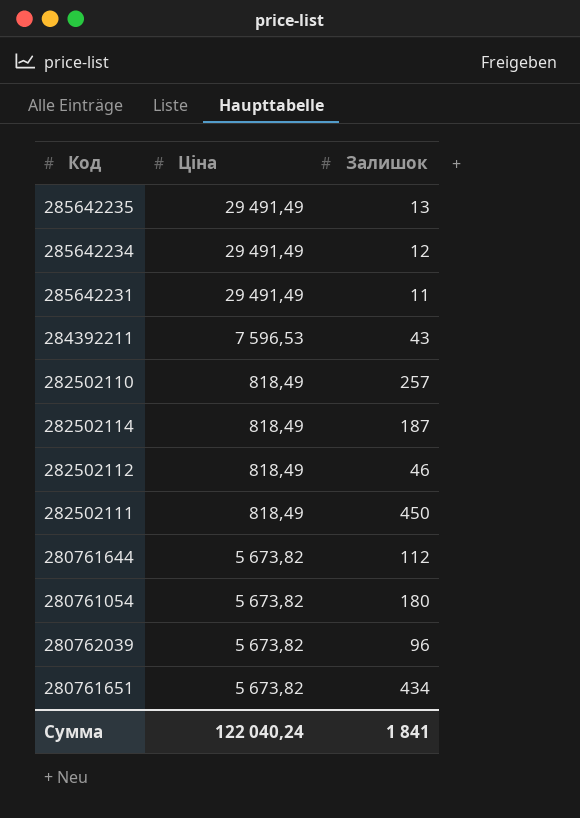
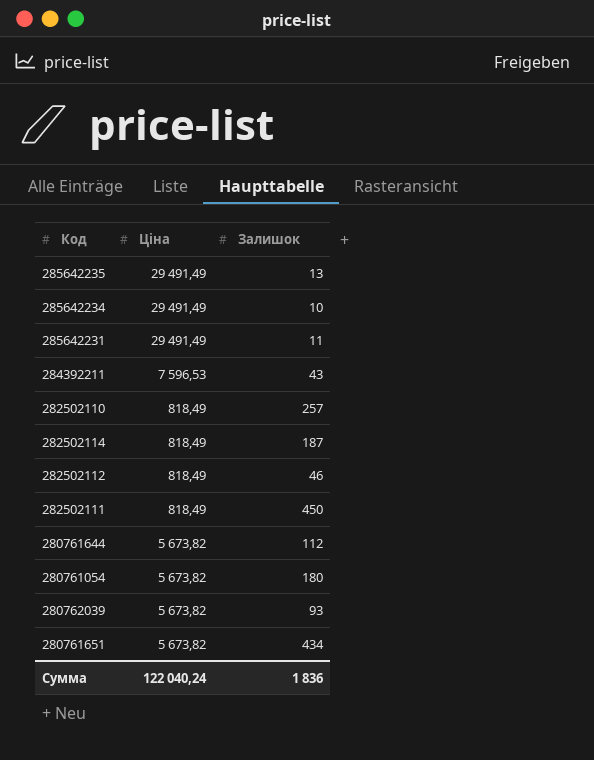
285642234 | Залишок: 12 -> 10
280762039 | Залишок: 96 -> 93
Сумма | Залишок: 1 841 -> 1 836

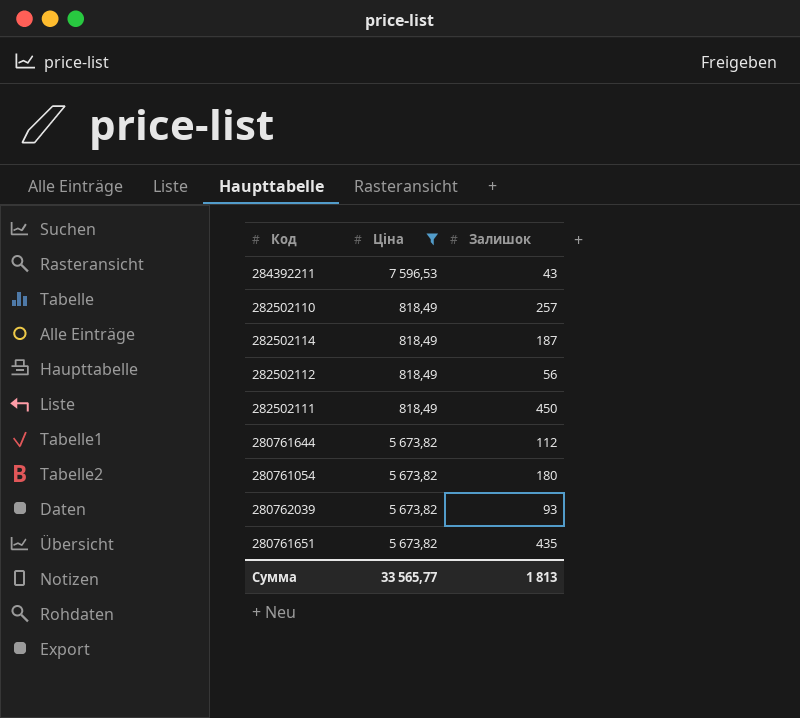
filter: none -> Ціна != 29 491,49
282502112 | Залишок: 46 -> 56
280761651 | Залишок: 434 -> 435
Сумма | Ціна: 122 040,24 -> 33 565,77
Сумма | Залишок: 1 836 -> 1 813

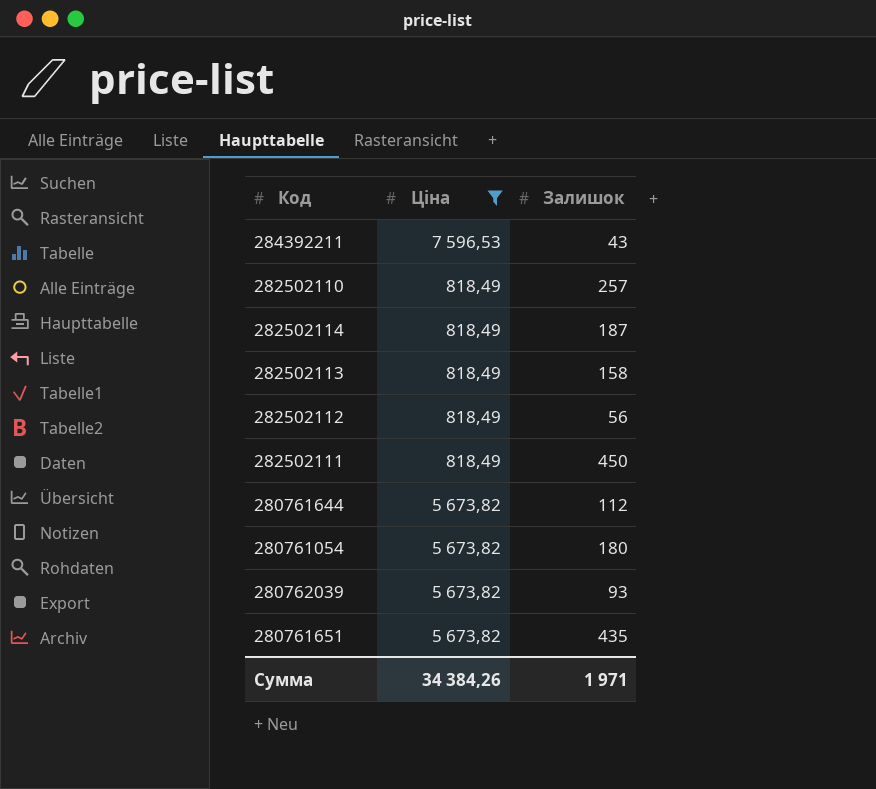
row 282502113: none -> 818,49 | 158
Сумма | Ціна: 33 565,77 -> 34 384,26
Сумма | Залишок: 1 813 -> 1 971

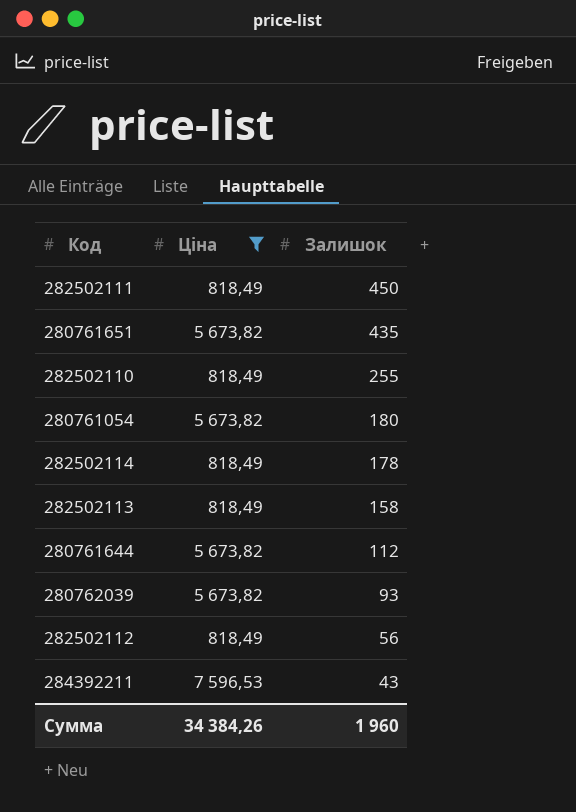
row order: none -> Залишок descending
282502110 | Залишок: 257 -> 255
282502114 | Залишок: 187 -> 178
Сумма | Залишок: 1 971 -> 1 960

